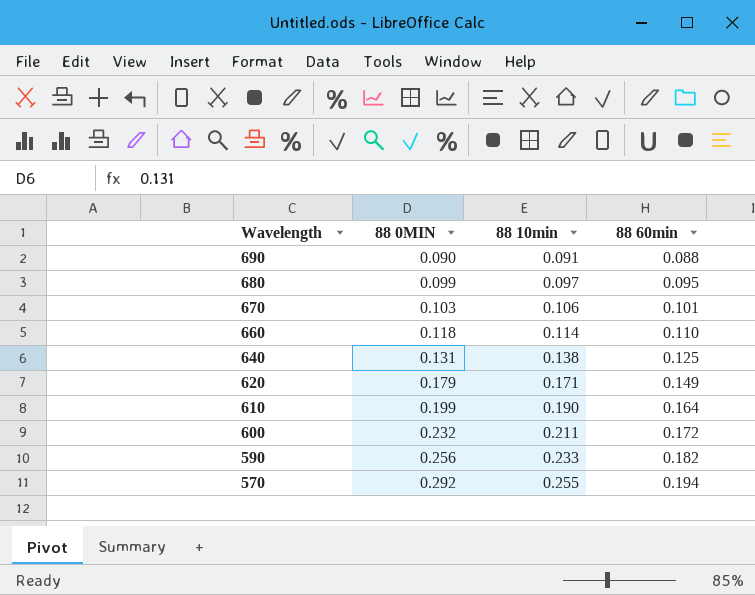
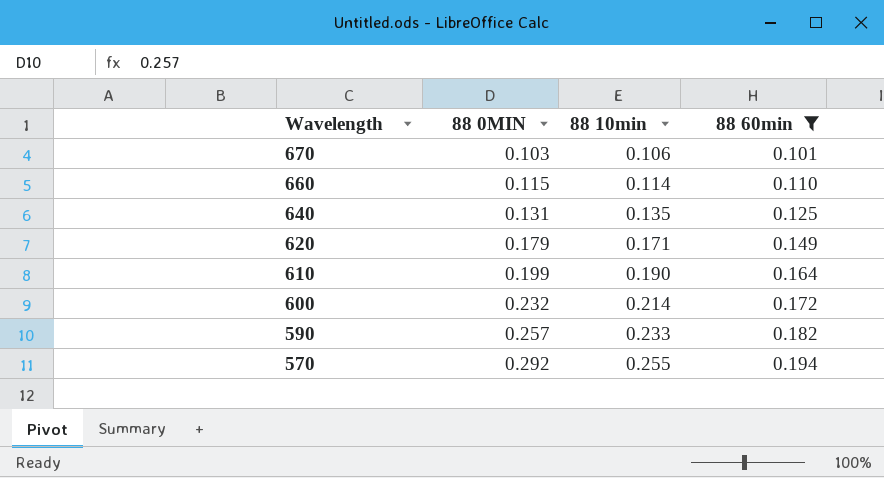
filter: none -> 88 60min >= 0.101
660 | 88 0MIN: 0.118 -> 0.115
640 | 88 10min: 0.138 -> 0.135
600 | 88 10min: 0.211 -> 0.214
590 | 88 0MIN: 0.256 -> 0.257

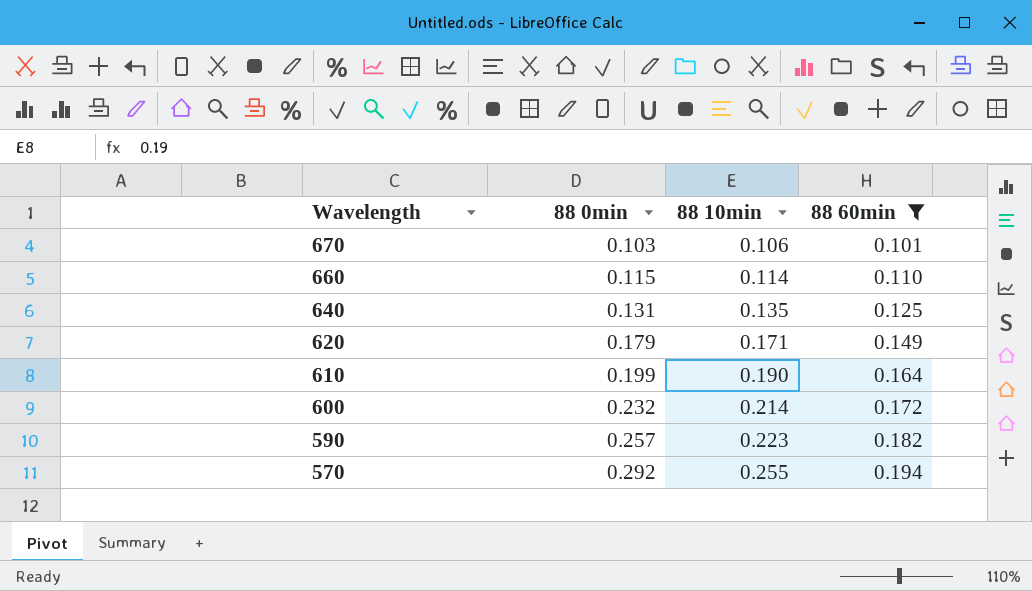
column name: 88 0MIN -> 88 0min
590 | 88 10min: 0.233 -> 0.223

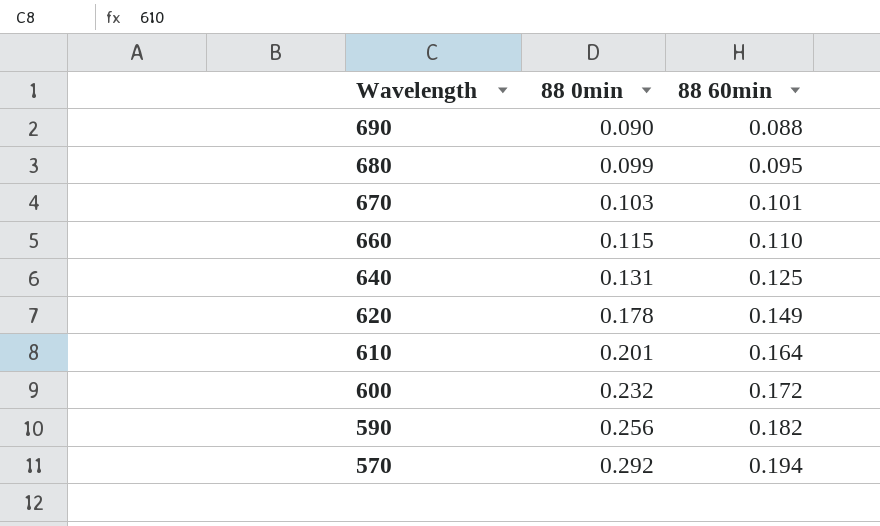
filter: 88 60min >= 0.101 -> none
column 88 10min | position: 3 -> none
620 | 88 0min: 0.179 -> 0.178
610 | 88 0min: 0.199 -> 0.201
590 | 88 0min: 0.257 -> 0.256

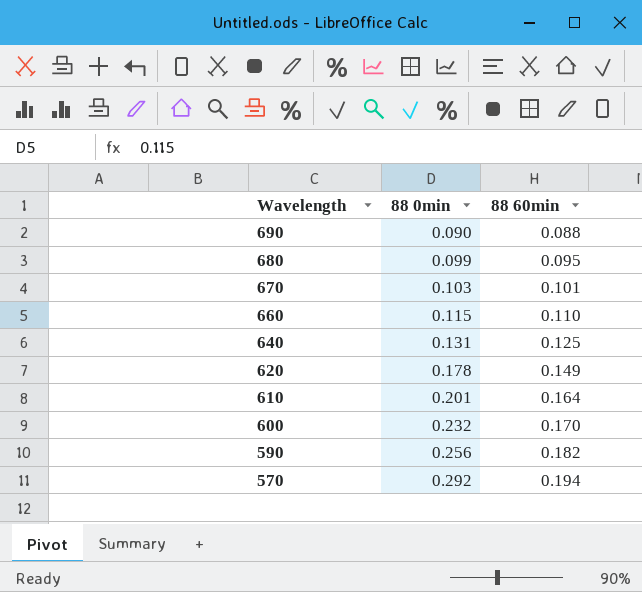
600 | 88 60min: 0.172 -> 0.170

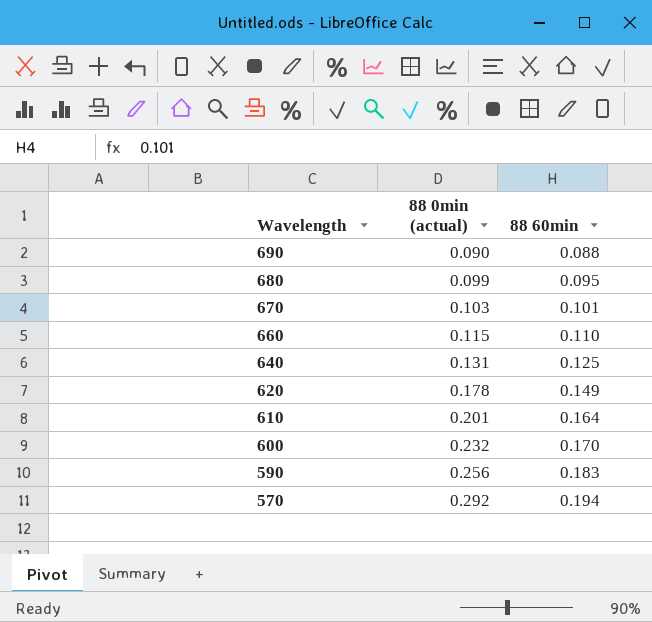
column name: 88 0min -> 88 0min (actual)
590 | 88 60min: 0.182 -> 0.183

